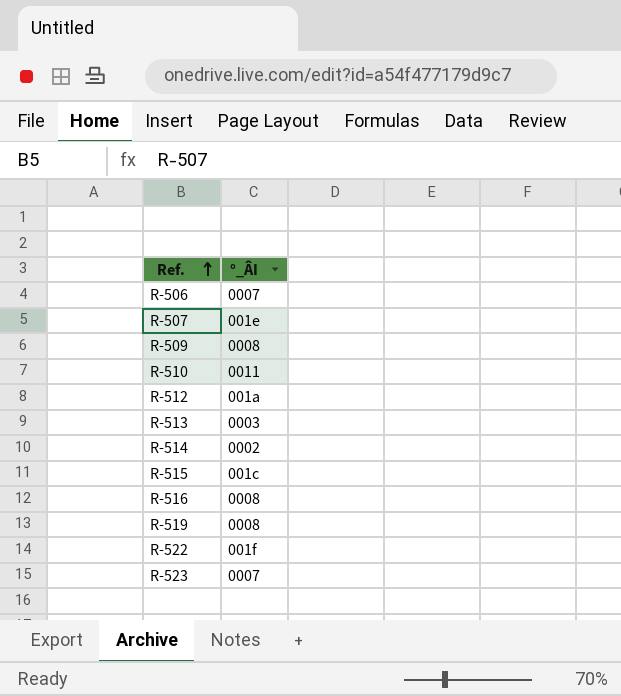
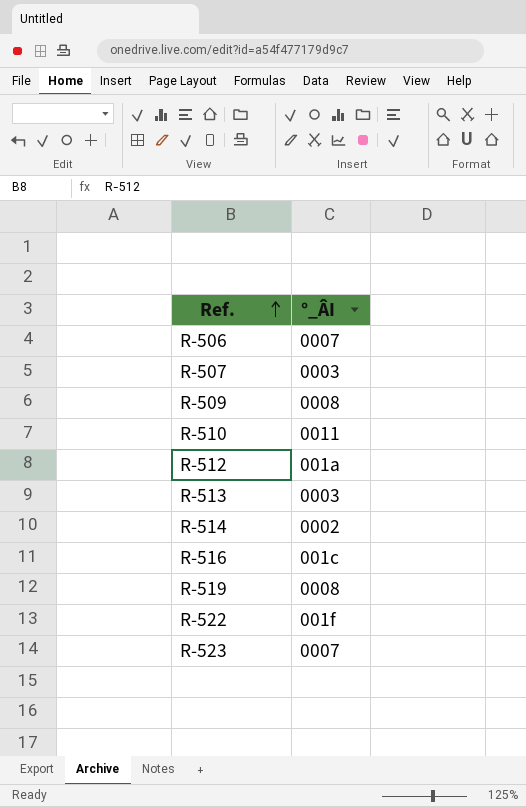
row R-515: 001c -> none
R-507 | °_ÂI: 001e -> 0003
R-516 | °_ÂI: 0008 -> 001c

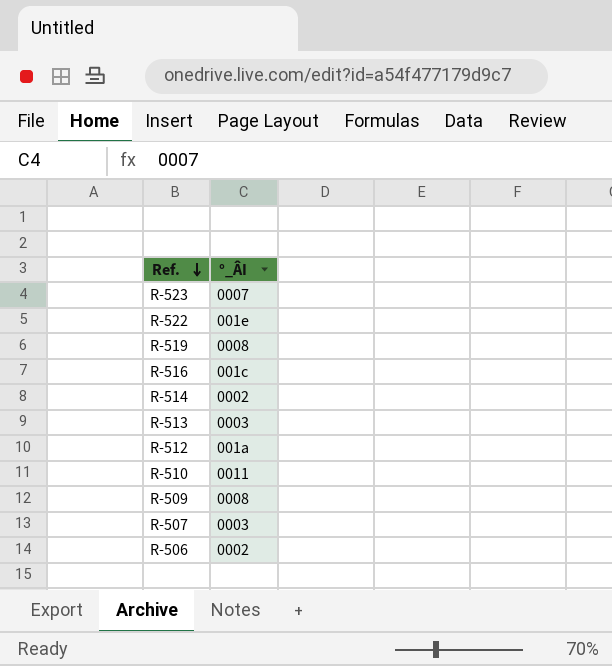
row order: Ref. ascending -> Ref. descending
R-522 | °_ÂI: 001f -> 001e
R-506 | °_ÂI: 0007 -> 0002

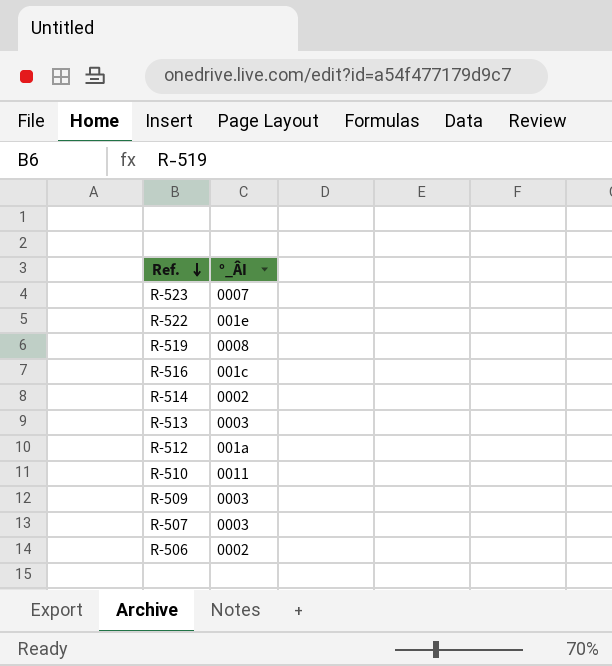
R-509 | °_ÂI: 0008 -> 0003

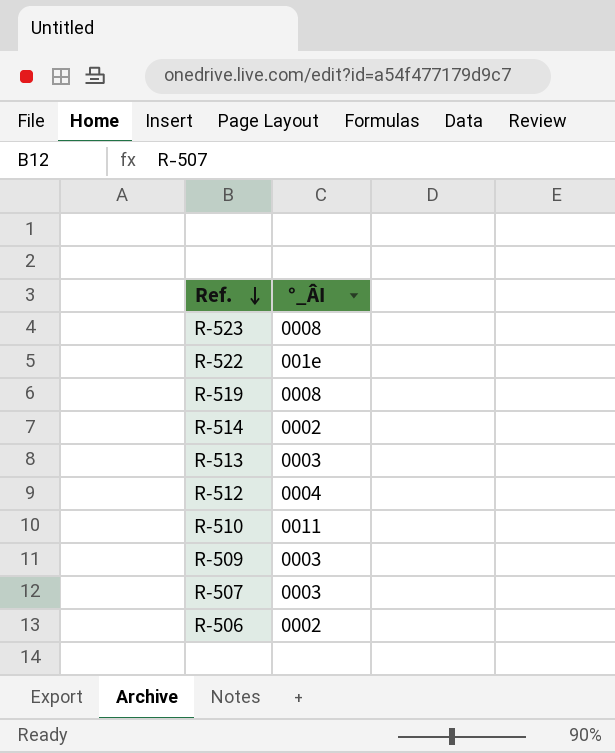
row R-516: 001c -> none
R-523 | °_ÂI: 0007 -> 0008
R-512 | °_ÂI: 001a -> 0004

